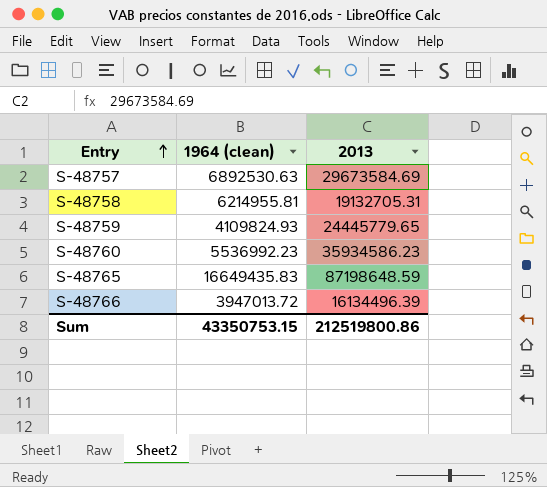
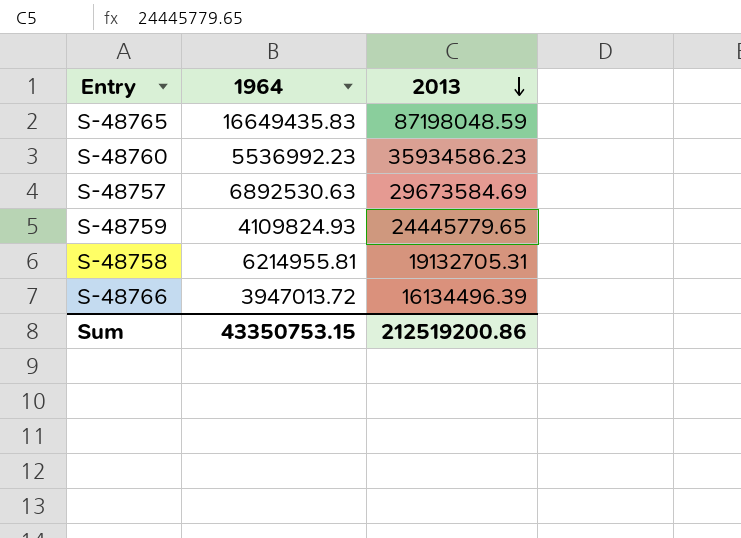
row order: Entry ascending -> 2013 descending
column name: 1964 (clean) -> 1964
S-48765 | 2013: 87198648.59 -> 87198048.59
Sum | 2013: 212519800.86 -> 212519200.86

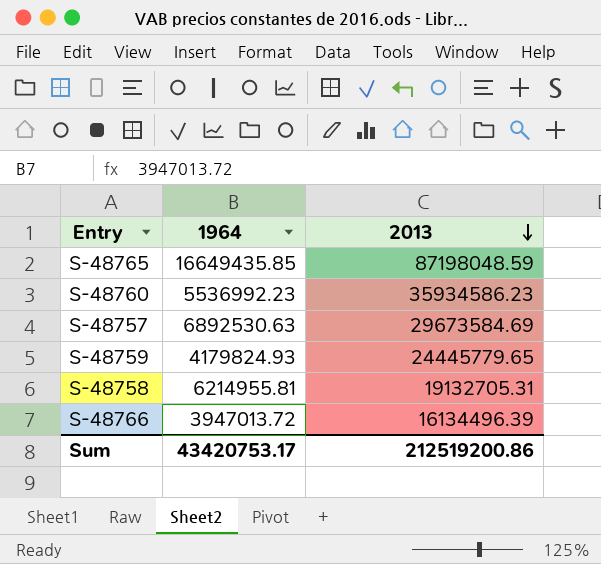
S-48765 | 1964: 16649435.83 -> 16649435.85
S-48759 | 1964: 4109824.93 -> 4179824.93
Sum | 1964: 43350753.15 -> 43420753.17

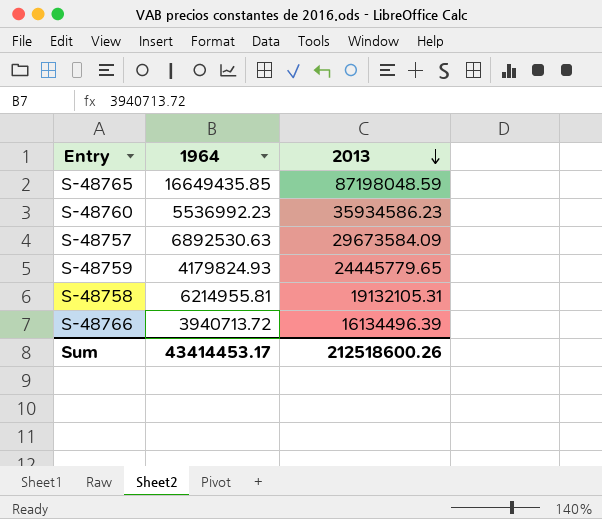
S-48757 | 2013: 29673584.69 -> 29673584.09
S-48758 | 2013: 19132705.31 -> 19132105.31
S-48766 | 1964: 3947013.72 -> 3940713.72
Sum | 1964: 43420753.17 -> 43414453.17
Sum | 2013: 212519200.86 -> 212518600.26

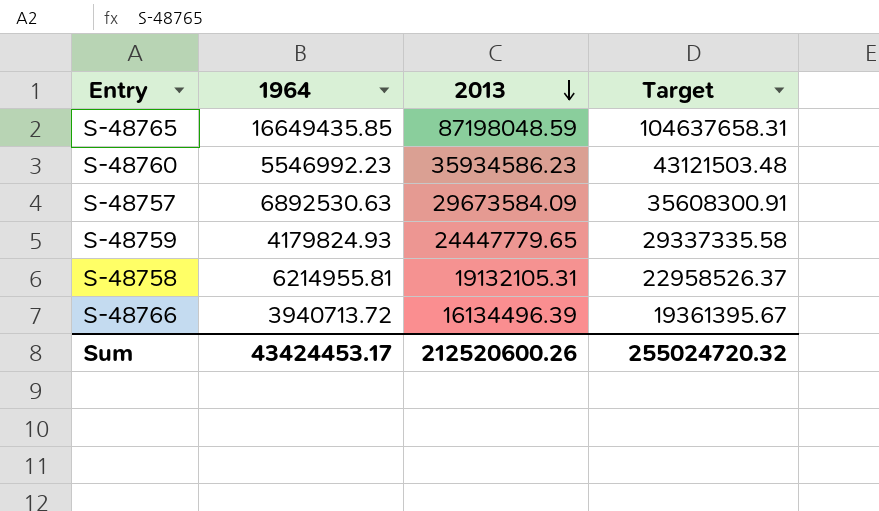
column Target | formula: none -> [2013] * 1.2
S-48760 | 1964: 5536992.23 -> 5546992.23
S-48759 | 2013: 24445779.65 -> 24447779.65
Sum | 1964: 43414453.17 -> 43424453.17
Sum | 2013: 212518600.26 -> 212520600.26

